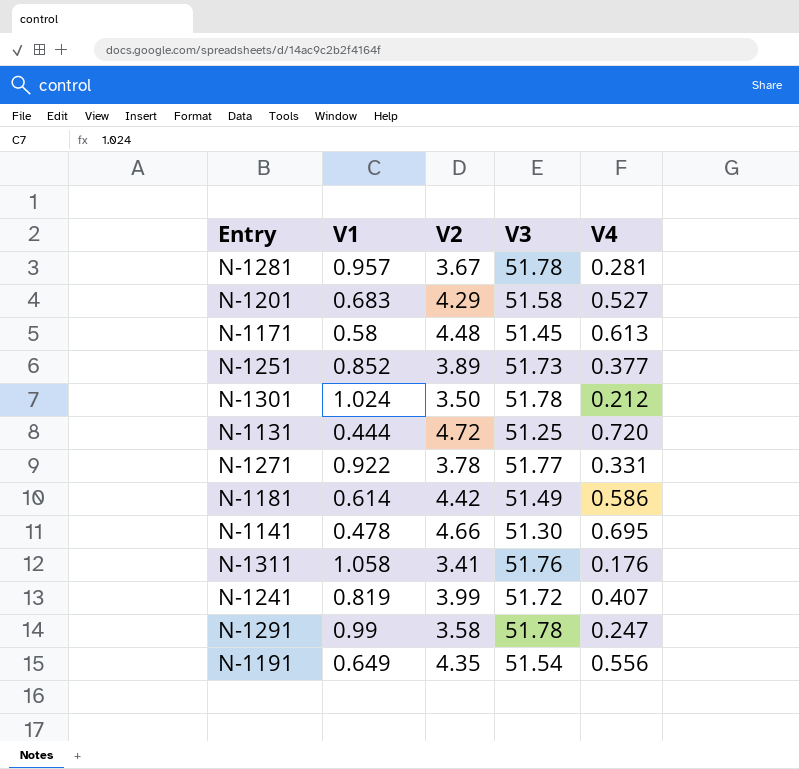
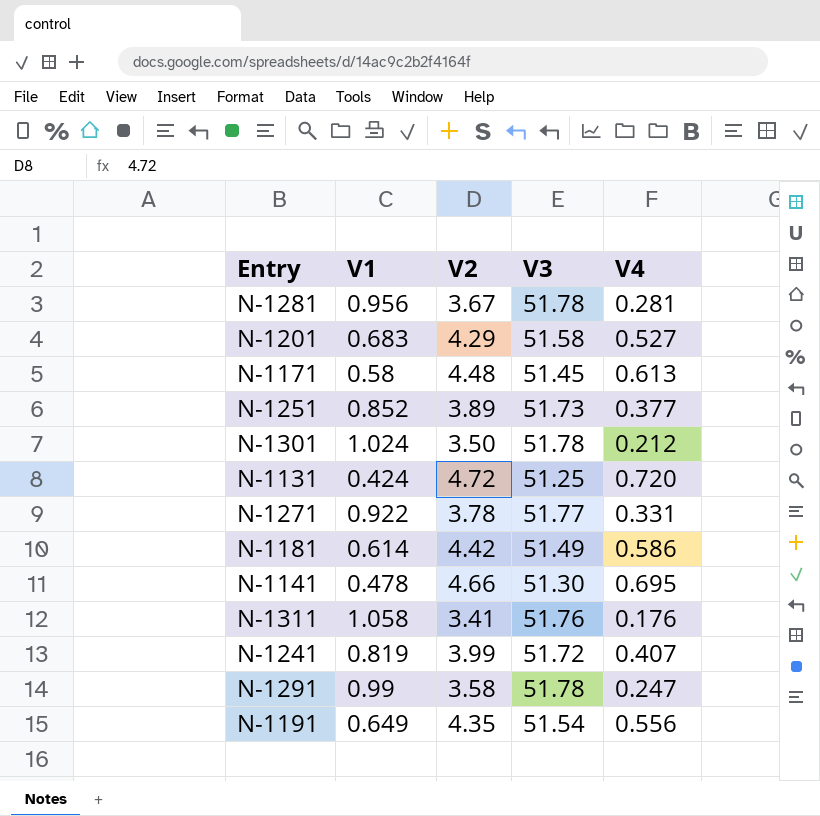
N-1281 | V1: 0.957 -> 0.956
N-1131 | V1: 0.444 -> 0.424

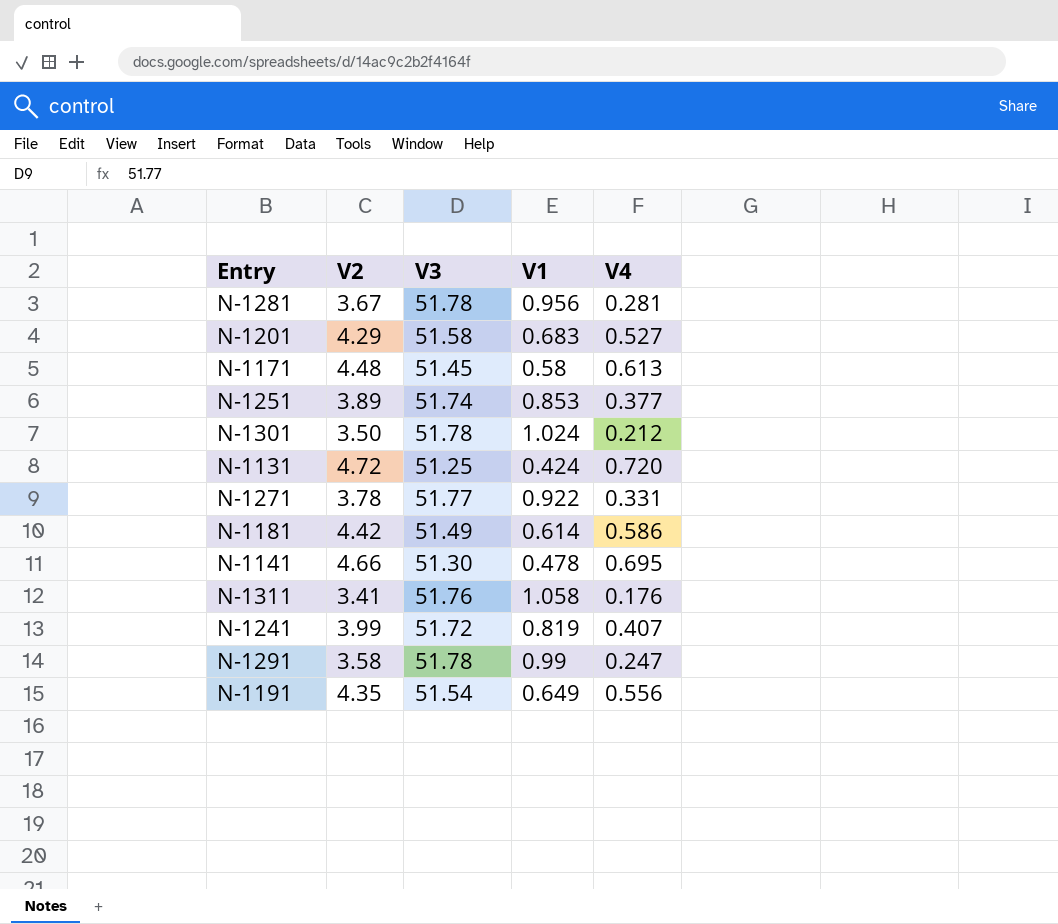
column V1 | position: 2 -> 4
N-1251 | V3: 51.73 -> 51.74
N-1251 | V1: 0.852 -> 0.853

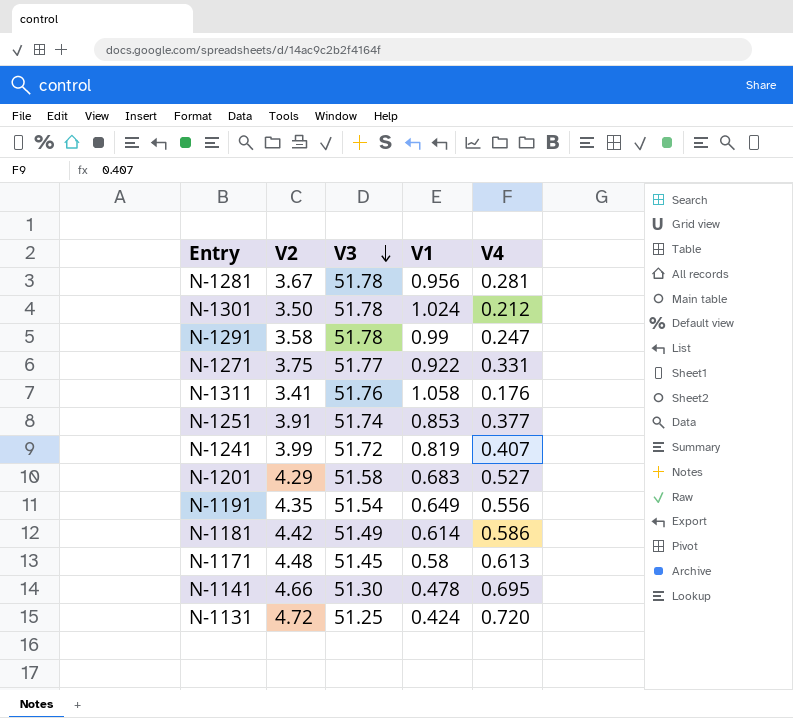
row order: none -> V3 descending
N-1271 | V2: 3.78 -> 3.75
N-1251 | V2: 3.89 -> 3.91

